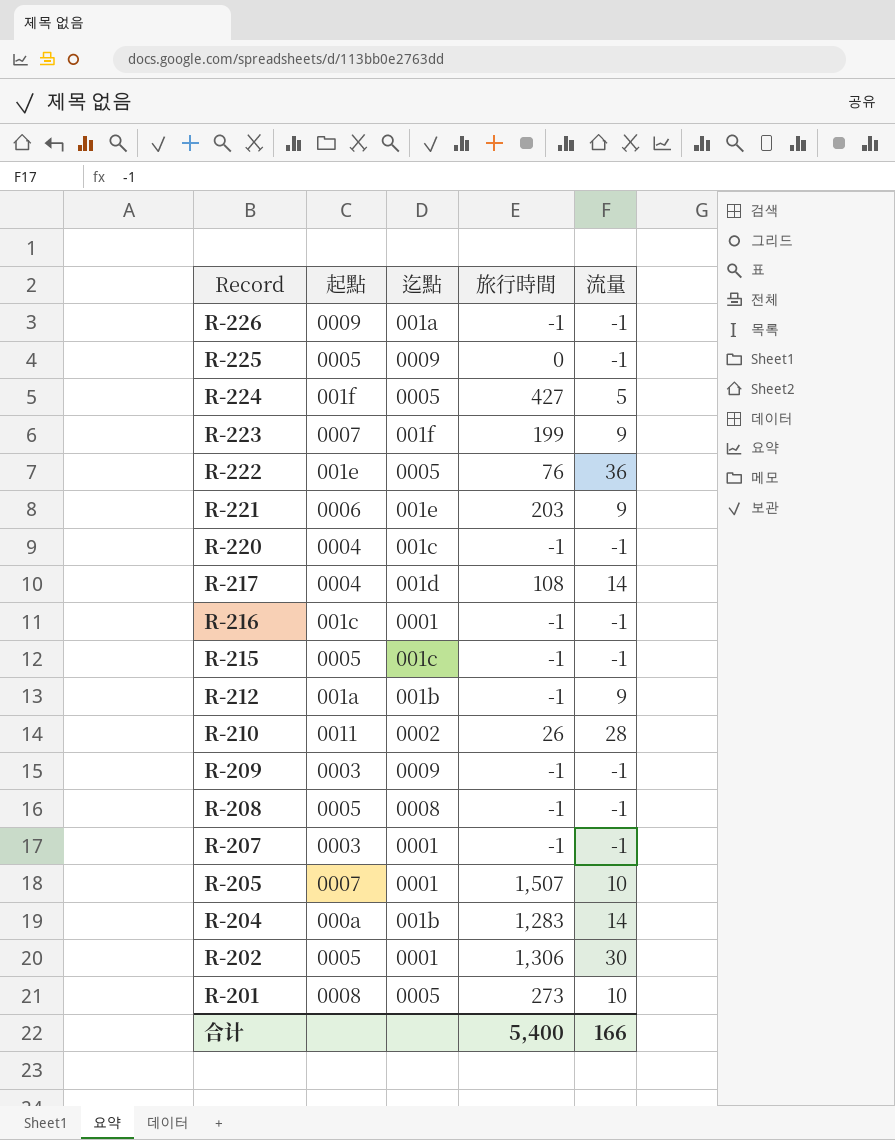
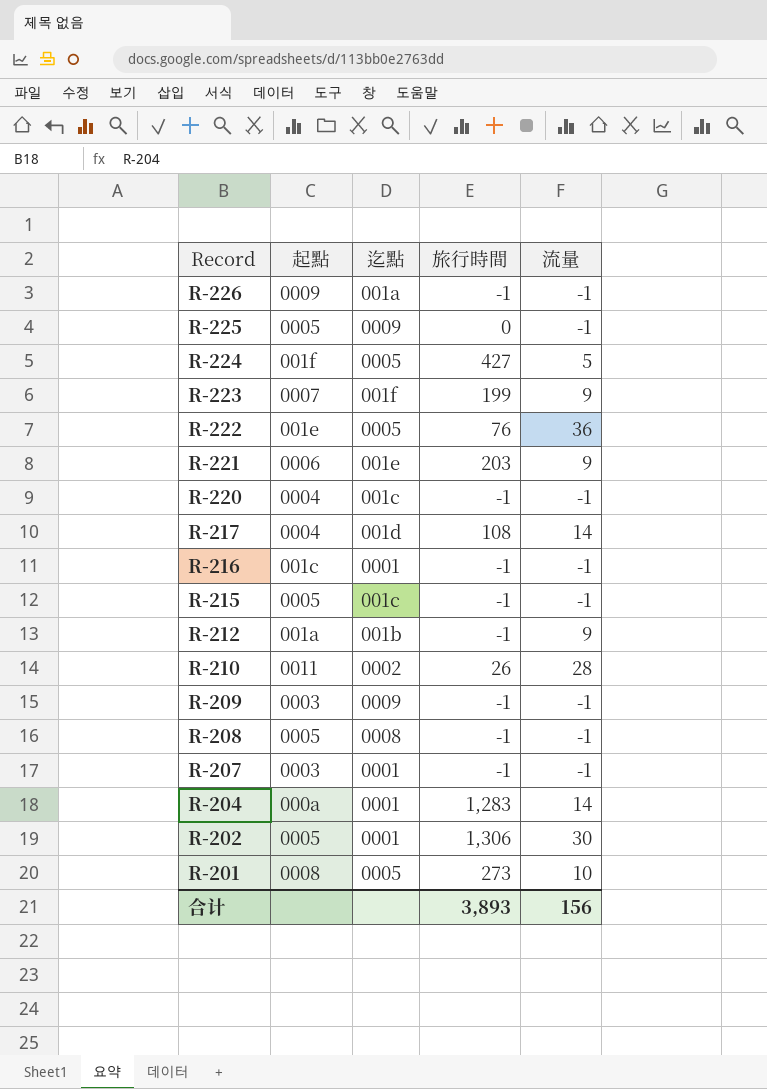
row R-205: 0007 | 0001 | 1,507 | 10 -> none
R-204 | 迄點: 001b -> 0001
合计 | 旅行時間: 5,400 -> 3,893
合计 | 流量: 166 -> 156

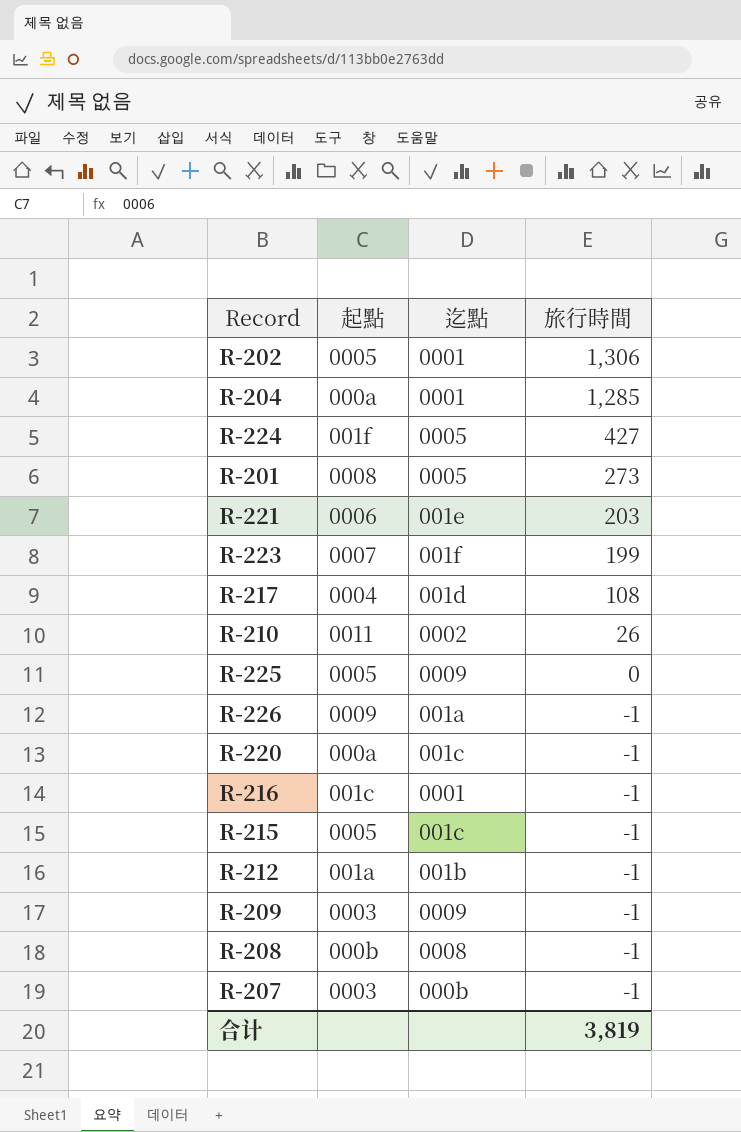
row order: Record descending -> 旅行時間 descending
column 流量 | position: 5 -> none
row R-222: 001e | 0005 | 76 | 36 -> none
R-204 | 旅行時間: 1,283 -> 1,285
R-220 | 起點: 0004 -> 000a
R-208 | 起點: 0005 -> 000b
R-207 | 迄點: 0001 -> 000b
合计 | 旅行時間: 3,893 -> 3,819

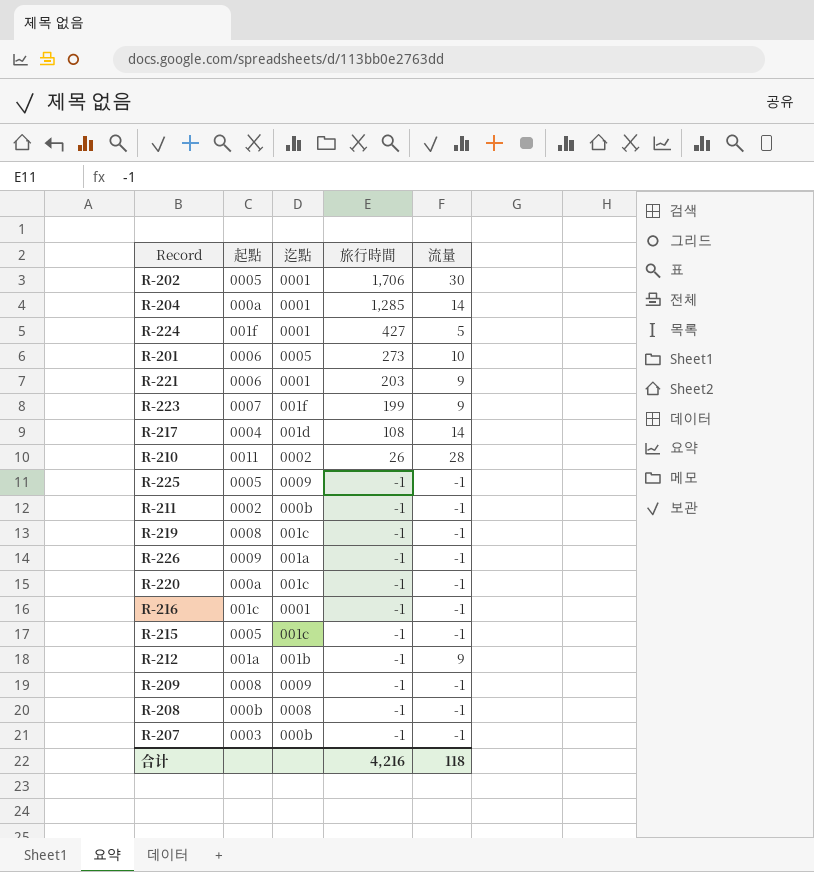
column 流量 | position: none -> 5
R-202 | 旅行時間: 1,306 -> 1,706
R-224 | 迄點: 0005 -> 0001
R-201 | 起點: 0008 -> 0006
R-221 | 迄點: 001e -> 0001
R-225 | 旅行時間: 0 -> -1
row R-211: none -> 0002 | 000b | -1 | -1
row R-219: none -> 0008 | 001c | -1 | -1
R-209 | 起點: 0003 -> 0008
合计 | 旅行時間: 3,819 -> 4,216

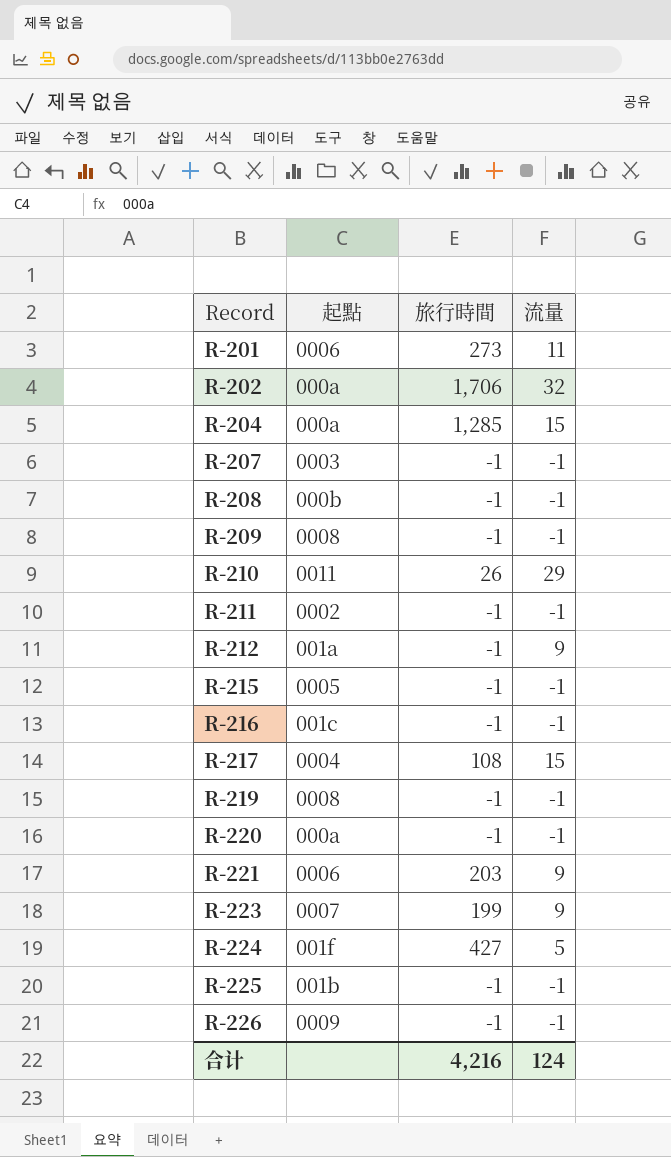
row order: 旅行時間 descending -> Record ascending
column 迄點 | position: 3 -> none
R-201 | 流量: 10 -> 11
R-202 | 起點: 0005 -> 000a
R-202 | 流量: 30 -> 32
R-204 | 流量: 14 -> 15
R-210 | 流量: 28 -> 29
R-217 | 流量: 14 -> 15
R-225 | 起點: 0005 -> 001b
合计 | 流量: 118 -> 124

